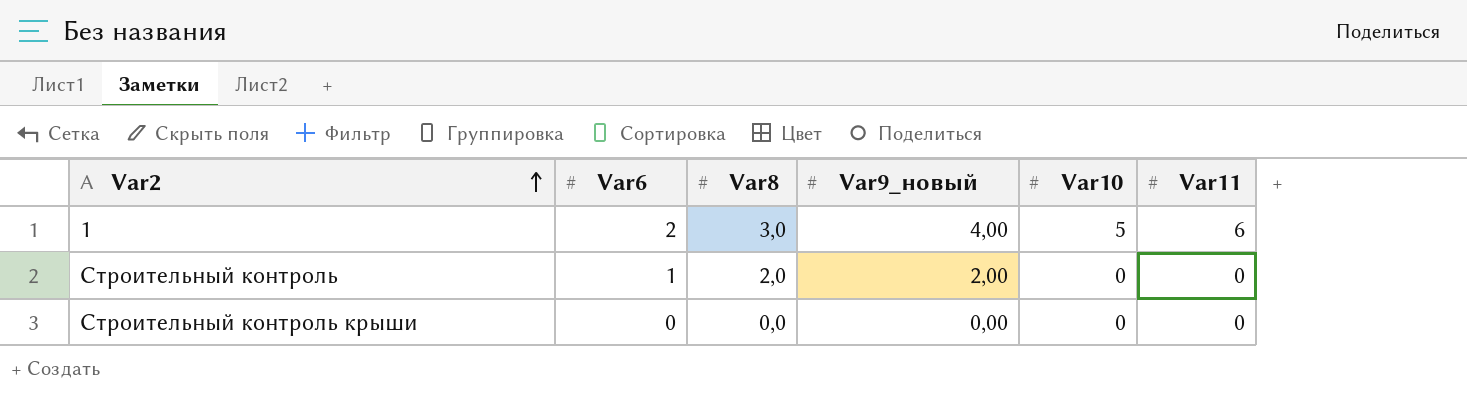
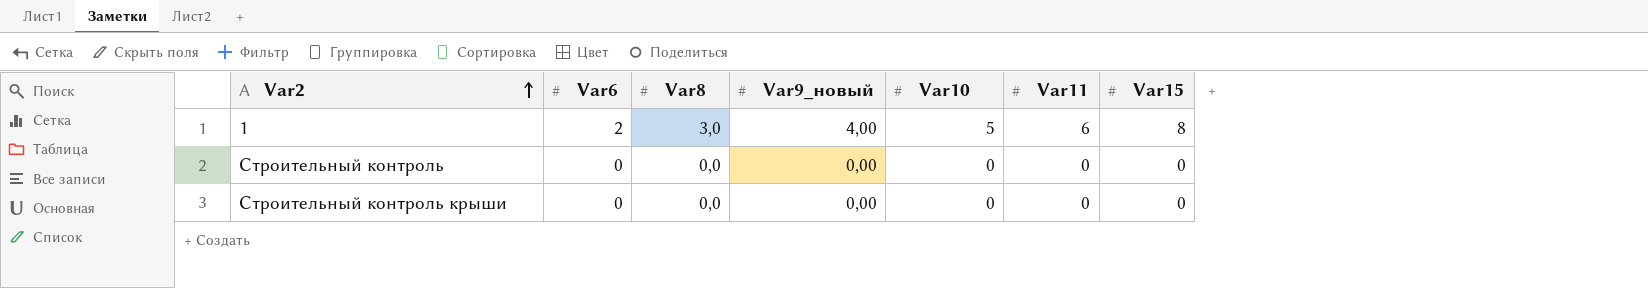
column Var15 | position: none -> 7
Строительный контроль | Var6: 1 -> 0
Строительный контроль | Var8: 2,0 -> 0,0
Строительный контроль | Var9_новый: 2,00 -> 0,00

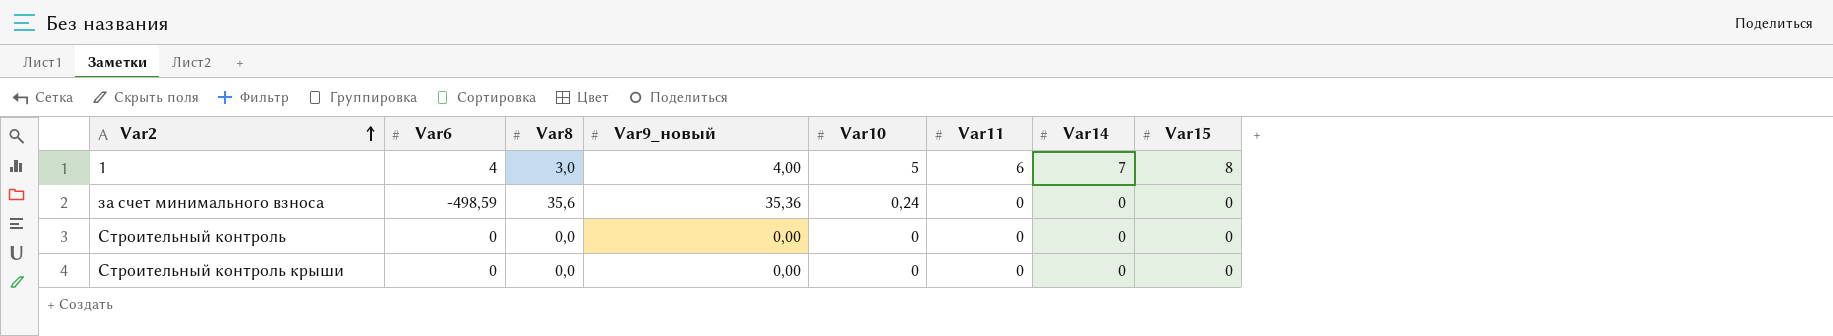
column Var14 | position: none -> 7
1 | Var6: 2 -> 4
row за счет минимального взноса: none -> -498,59 | 35,6 | 35,36 | 0,24 | 0 | 0 | 0

